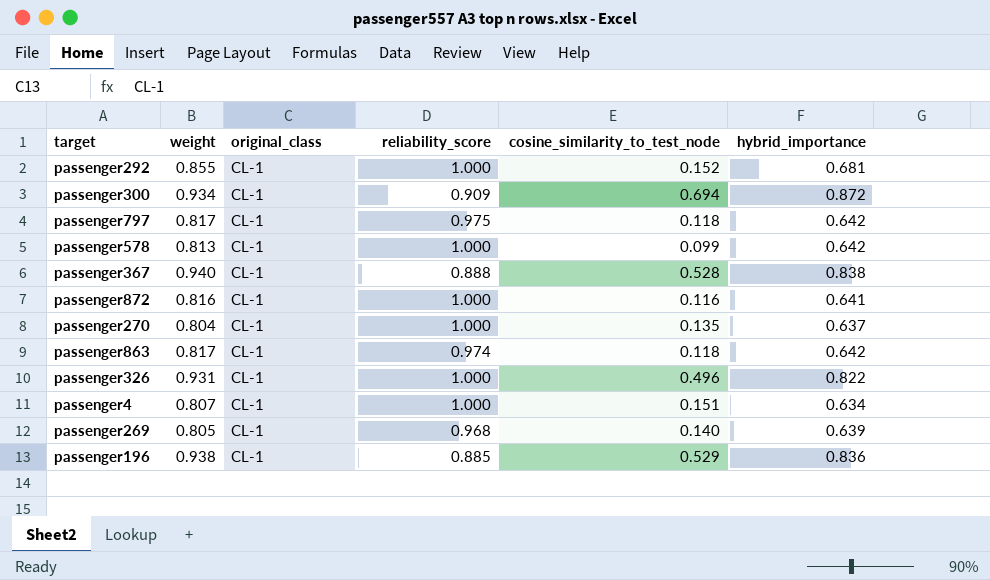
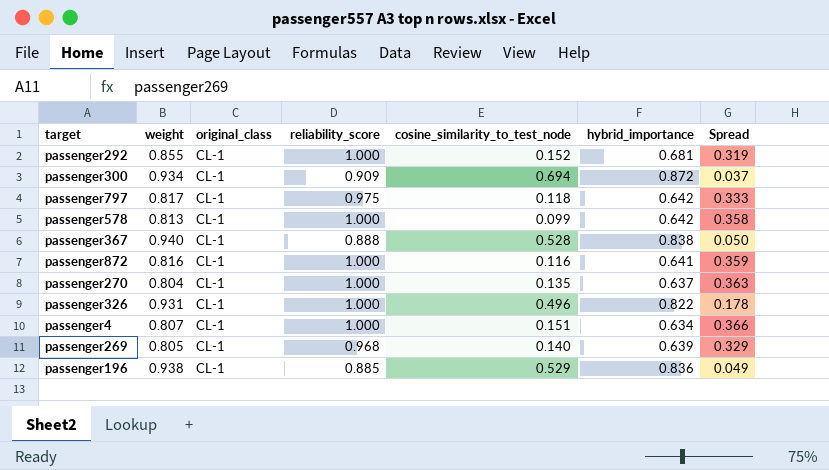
column Spread | formula: none -> [reliability_score] - [hybrid_importance]
row passenger863: 0.817 | CL-1 | 0.974 | 0.118 | 0.642 -> none

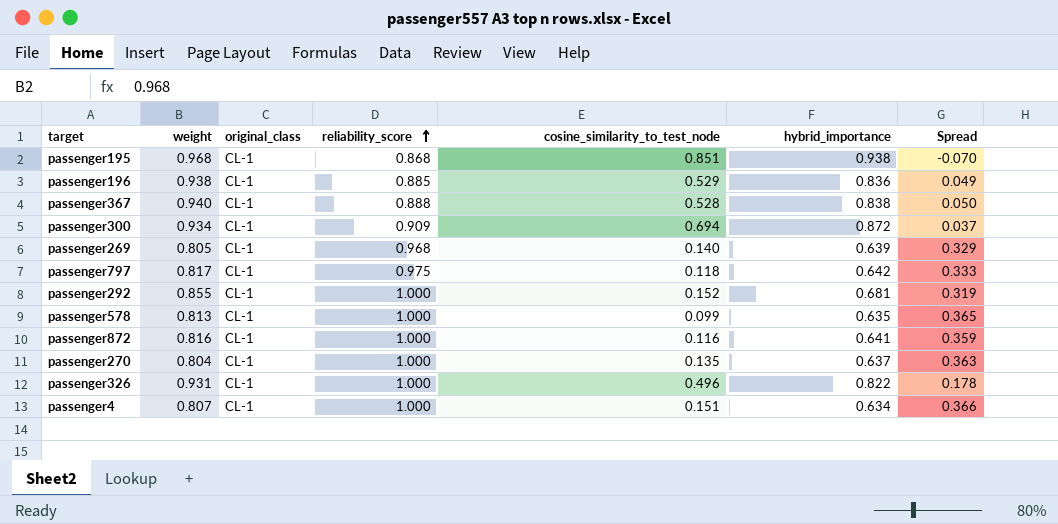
row order: none -> reliability_score ascending
row passenger195: none -> 0.968 | CL-1 | 0.868 | 0.851 | 0.938 | -0.070
passenger578 | hybrid_importance: 0.642 -> 0.635
passenger578 | Spread: 0.358 -> 0.365

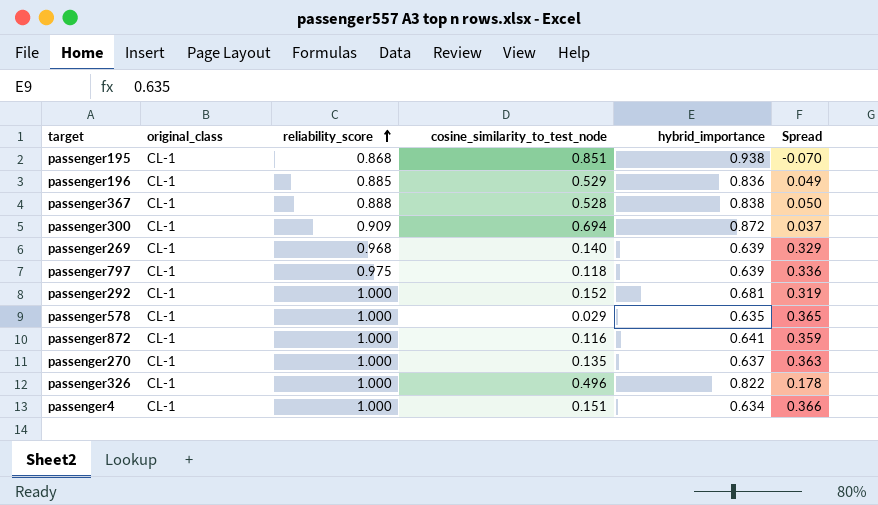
column weight | position: 2 -> none
passenger797 | hybrid_importance: 0.642 -> 0.639
passenger797 | Spread: 0.333 -> 0.336
passenger578 | cosine_similarity_to_test_node: 0.099 -> 0.029

